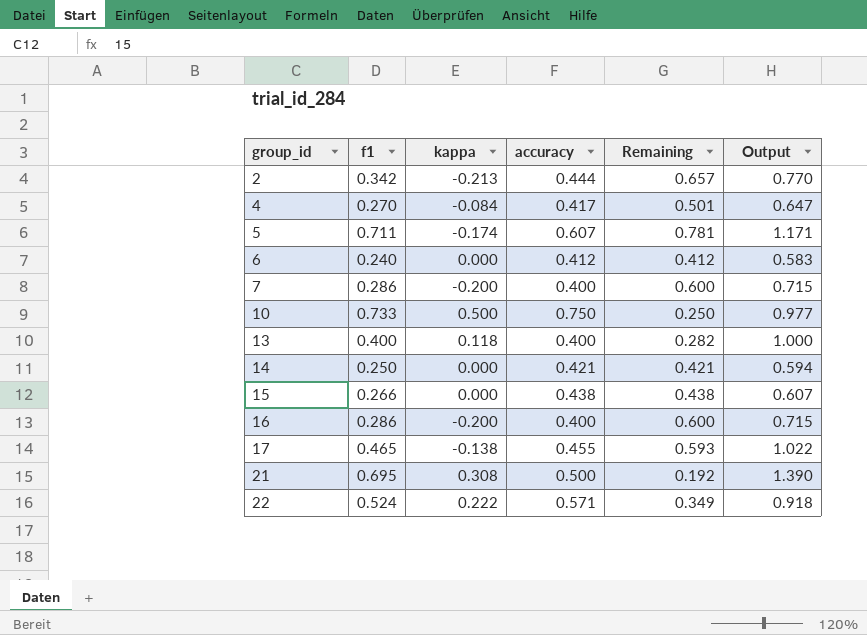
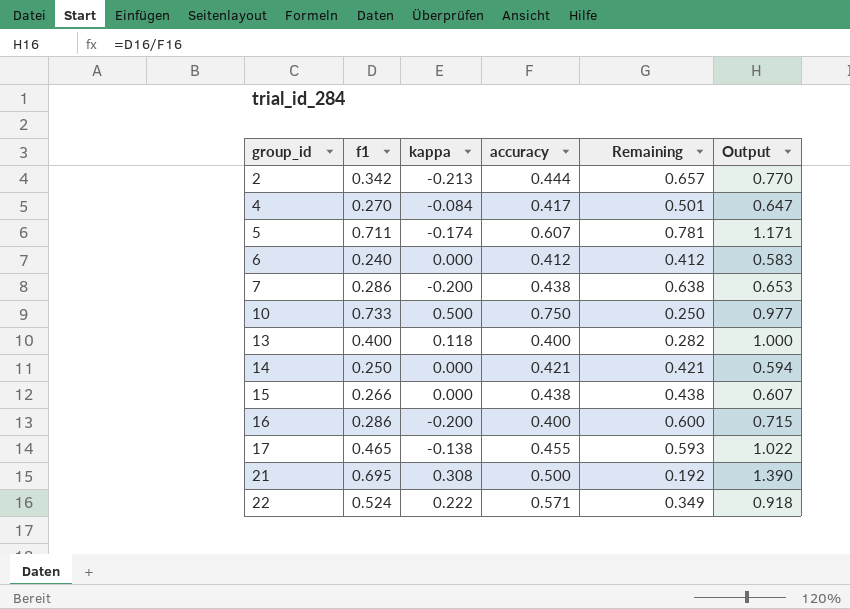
7 | accuracy: 0.400 -> 0.438
7 | Remaining: 0.600 -> 0.638
7 | Output: 0.715 -> 0.653

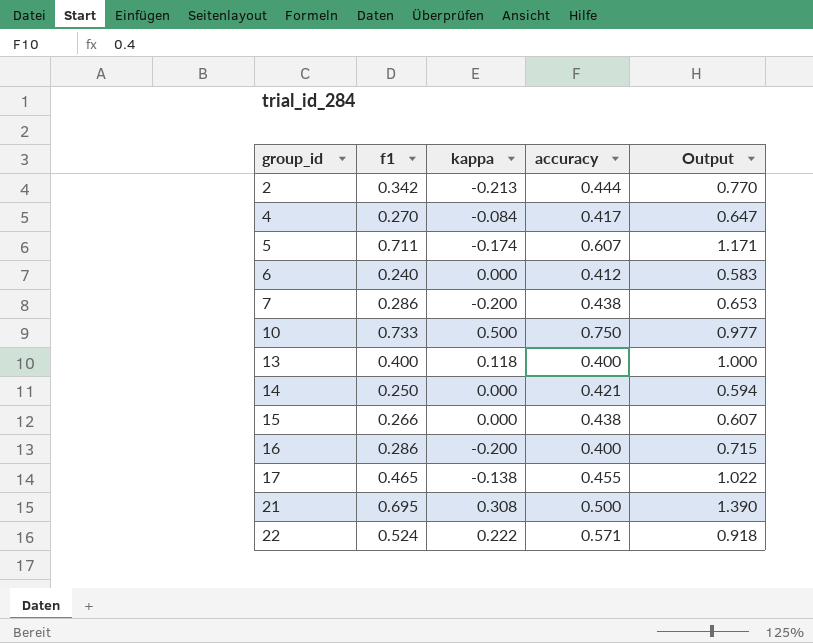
column Remaining | formula: [accuracy] - [kappa] -> none

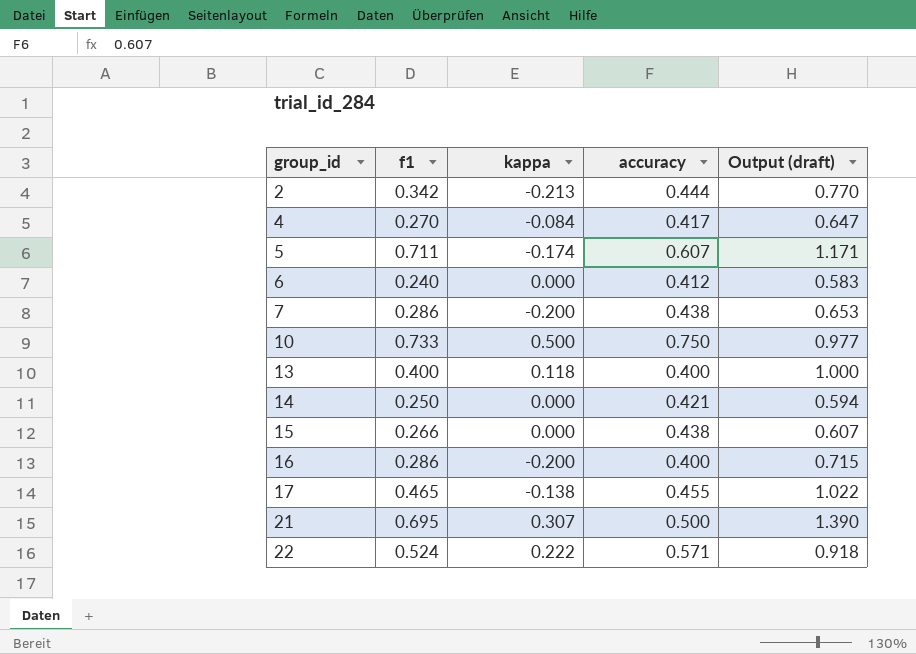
column name: Output -> Output (draft)
21 | kappa: 0.308 -> 0.307

